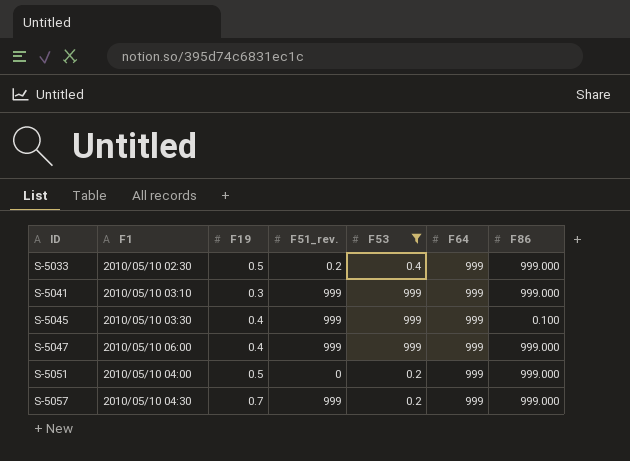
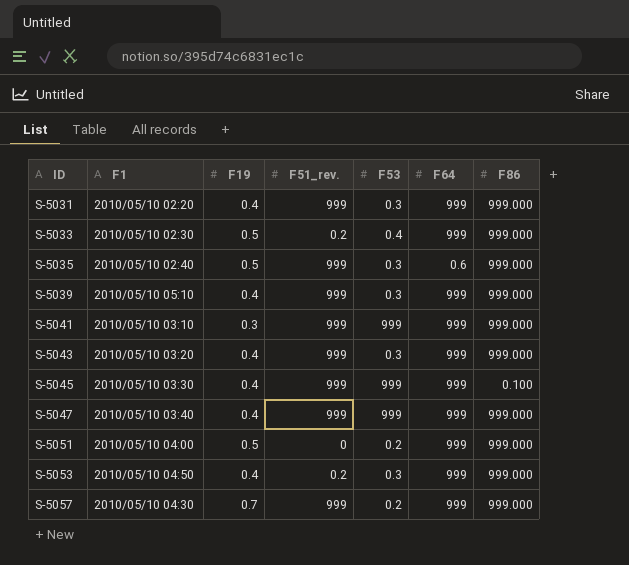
filter: F53 != 0.3 -> none
S-5047 | F1: 2010/05/10 06:00 -> 2010/05/10 03:40

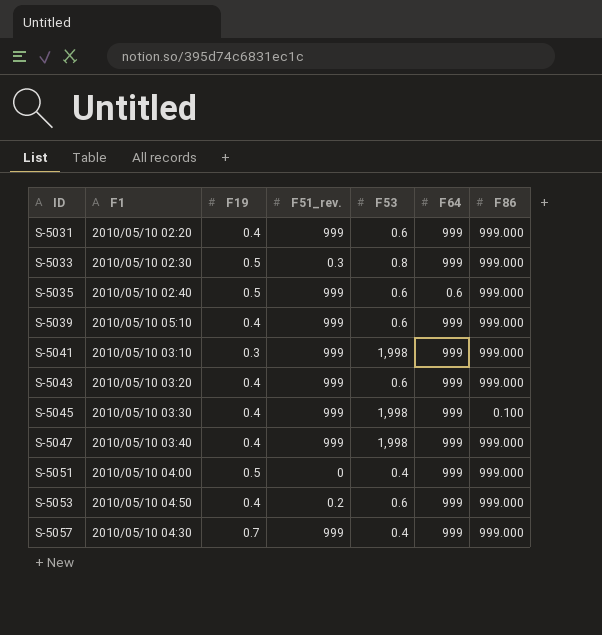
S-5031 | F53: 0.3 -> 0.6
S-5033 | F51_rev.: 0.2 -> 0.3
S-5033 | F53: 0.4 -> 0.8
S-5035 | F53: 0.3 -> 0.6
S-5039 | F53: 0.3 -> 0.6
S-5041 | F53: 999 -> 1,998
S-5043 | F53: 0.3 -> 0.6
S-5045 | F53: 999 -> 1,998
S-5047 | F53: 999 -> 1,998
S-5051 | F53: 0.2 -> 0.4
S-5053 | F53: 0.3 -> 0.6
S-5057 | F53: 0.2 -> 0.4

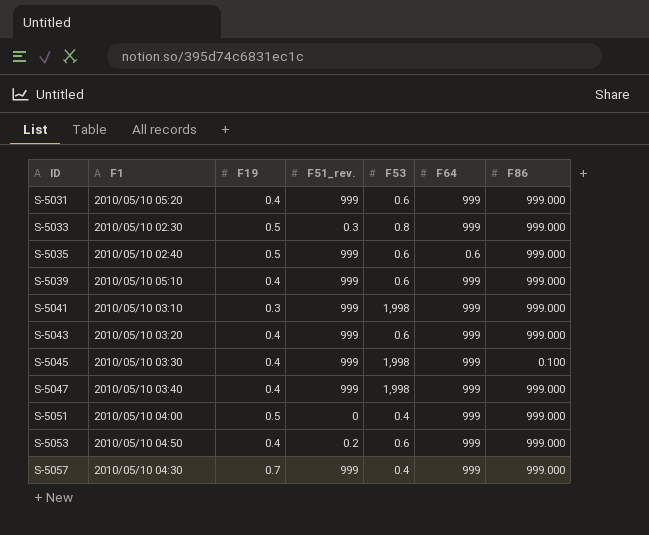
S-5031 | F1: 2010/05/10 02:20 -> 2010/05/10 05:20

